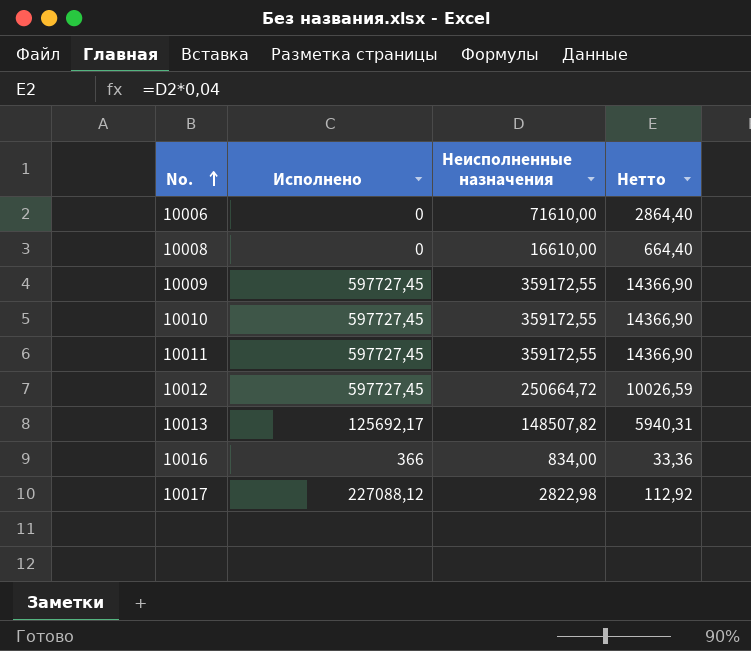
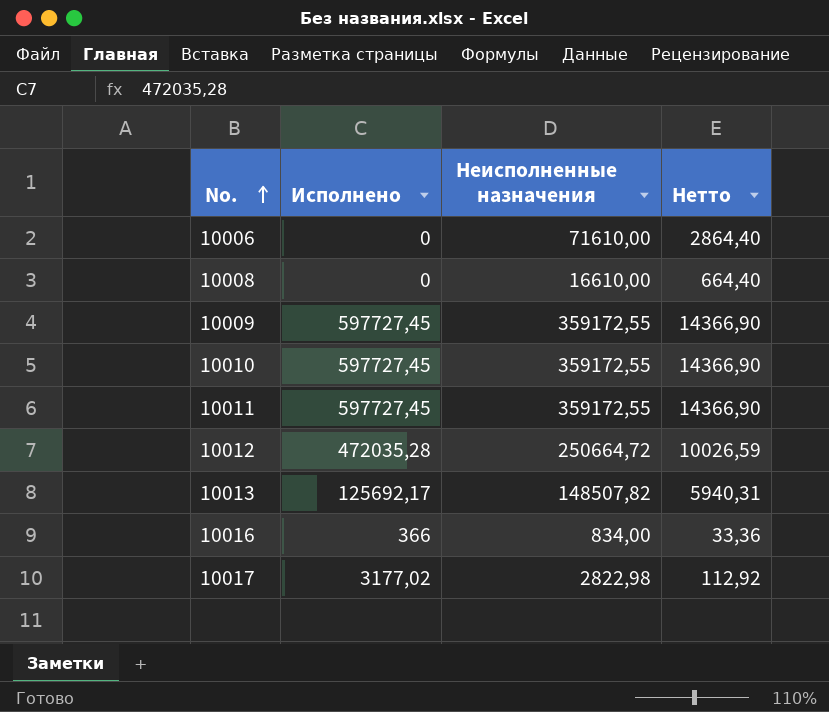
10012 | Исполнено: 597727,45 -> 472035,28
10017 | Исполнено: 227088,12 -> 3177,02

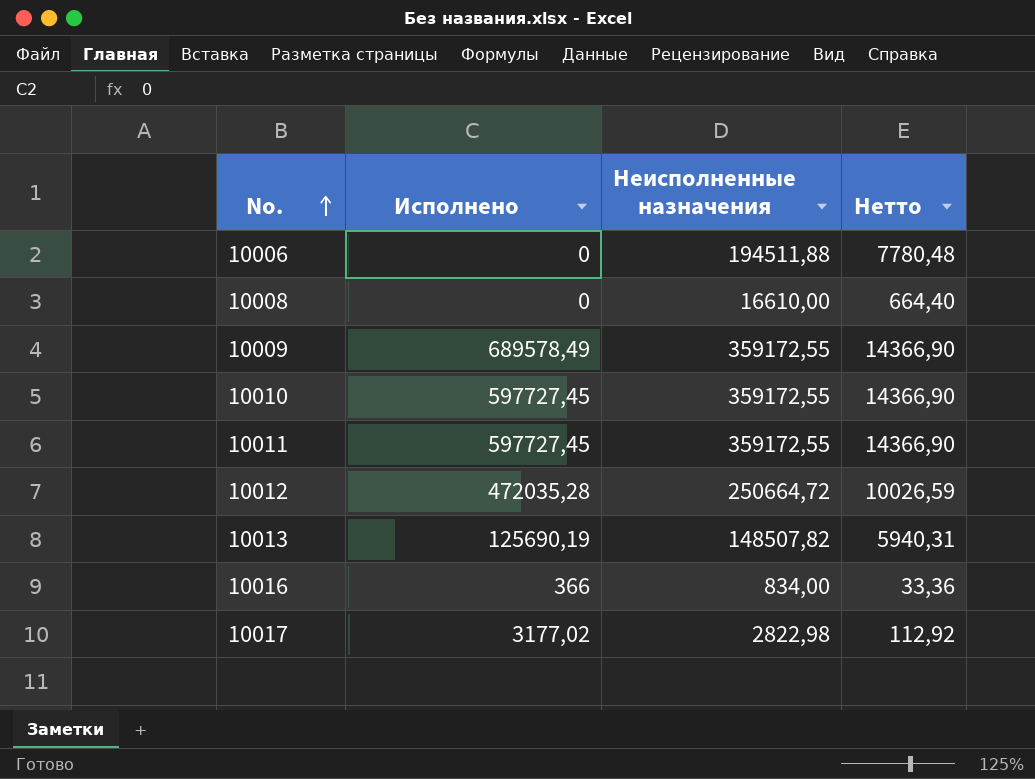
10006 | Неисполненные назначения: 71610,00 -> 194511,88
10006 | Нетто: 2864,40 -> 7780,48
10009 | Исполнено: 597727,45 -> 689578,49
10013 | Исполнено: 125692,17 -> 125690,19

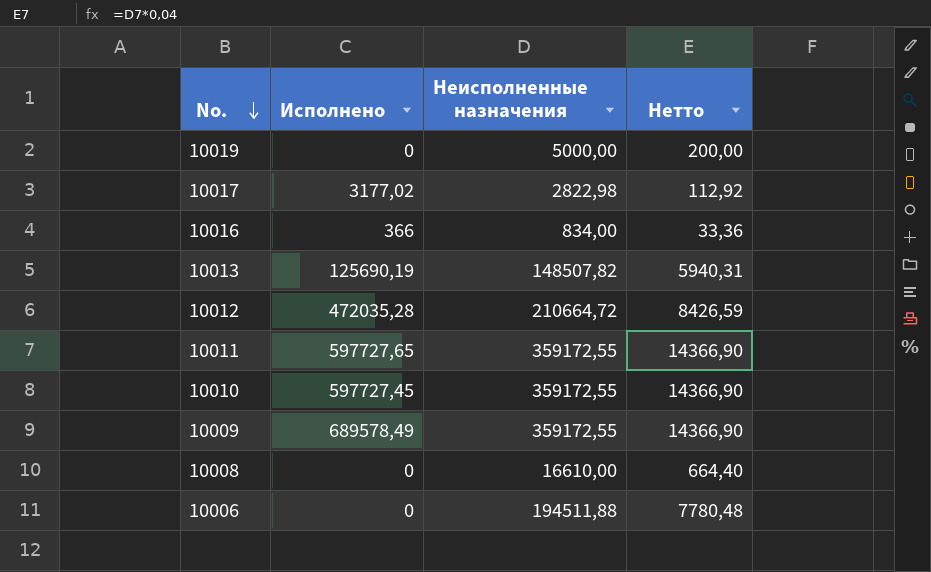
row order: No. ascending -> No. descending
row 10019: none -> 0 | 5000,00 | 200,00
10012 | Неисполненные назначения: 250664,72 -> 210664,72
10012 | Нетто: 10026,59 -> 8426,59
10011 | Исполнено: 597727,45 -> 597727,65

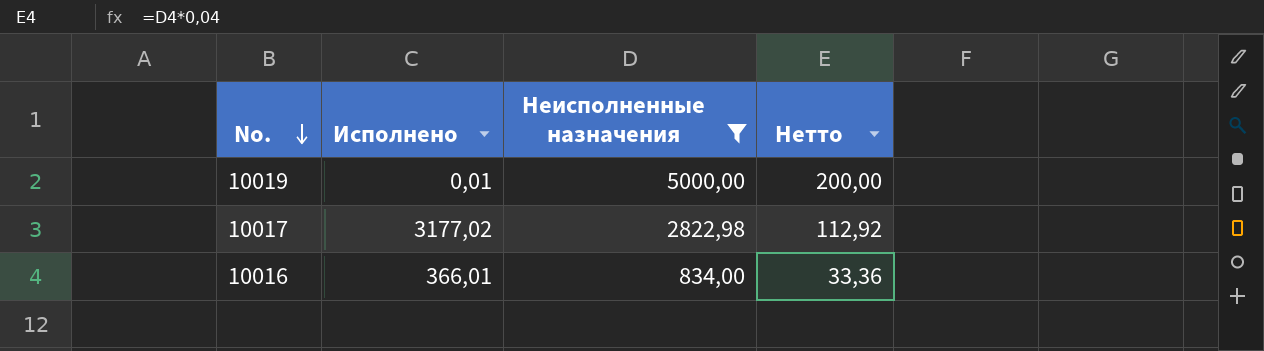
filter: none -> Неисполненные назначения <= 5000,00
10019 | Исполнено: 0 -> 0,01
10016 | Исполнено: 366 -> 366,01

